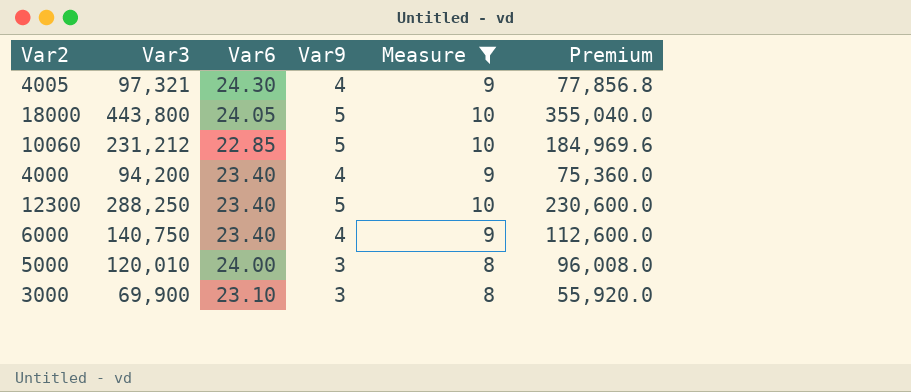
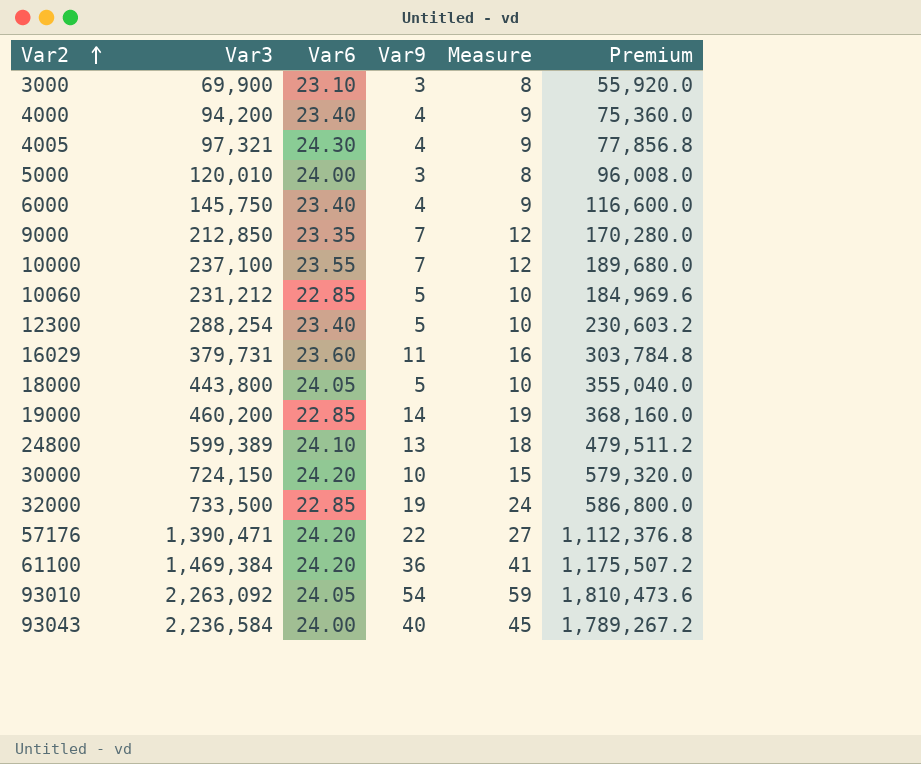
filter: Measure <= 10 -> none
row order: none -> Var2 ascending
6000 | Var3: 140,750 -> 145,750
6000 | Premium: 112,600.0 -> 116,600.0
12300 | Var3: 288,250 -> 288,254
12300 | Premium: 230,600.0 -> 230,603.2

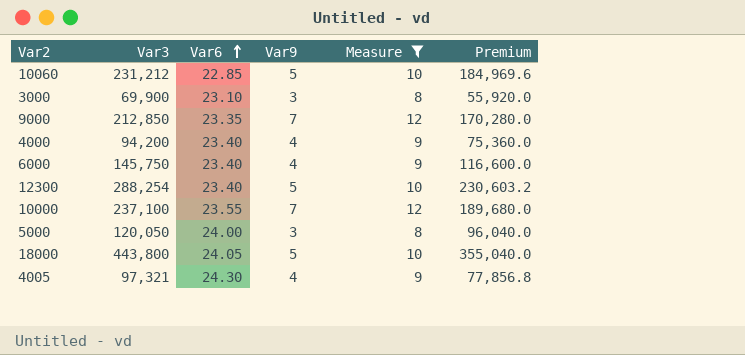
filter: none -> Measure <= 12
row order: Var2 ascending -> Var6 ascending
5000 | Var3: 120,010 -> 120,050
5000 | Premium: 96,008.0 -> 96,040.0

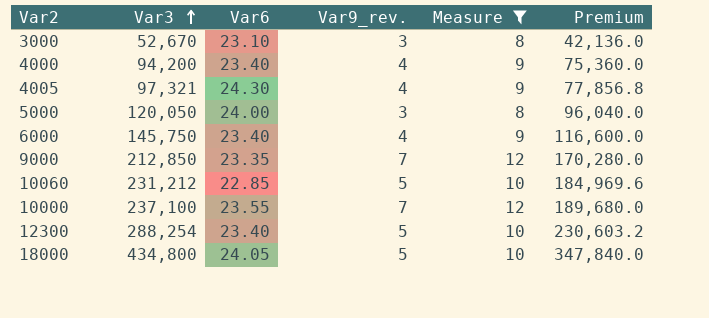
row order: Var6 ascending -> Var3 ascending
column name: Var9 -> Var9_rev.
3000 | Var3: 69,900 -> 52,670
3000 | Premium: 55,920.0 -> 42,136.0
18000 | Var3: 443,800 -> 434,800
18000 | Premium: 355,040.0 -> 347,840.0

